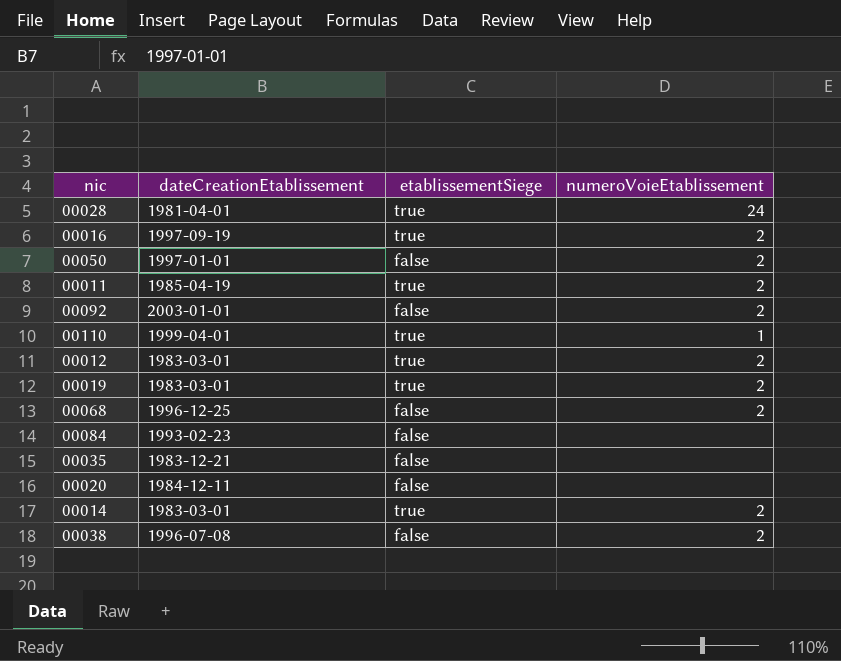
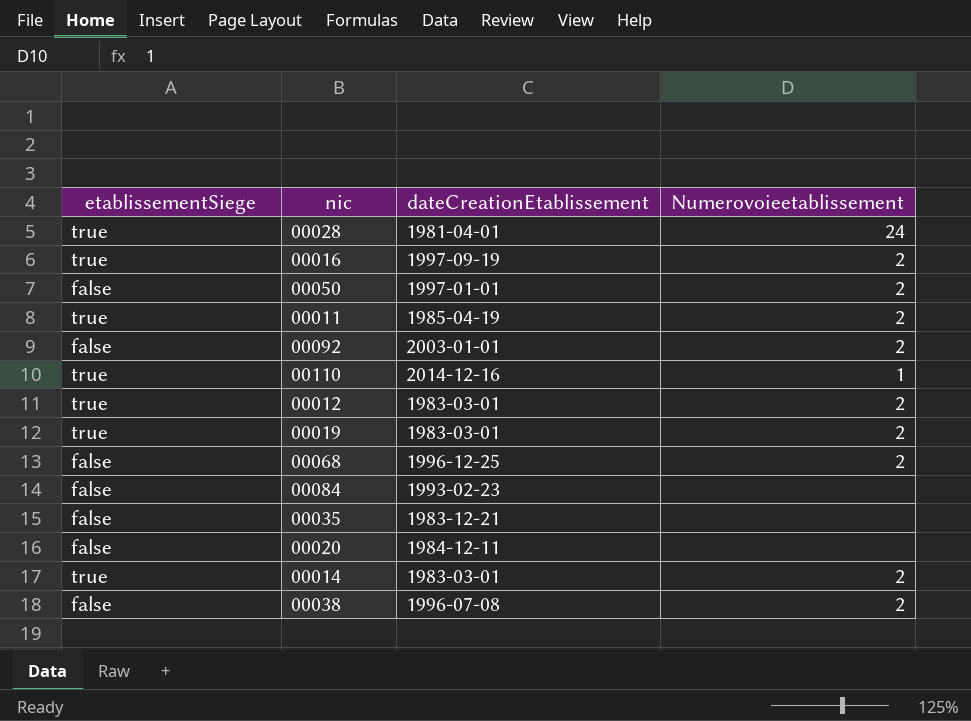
column etablissementSiege | position: 3 -> 1
column name: numeroVoieEtablissement -> Numerovoieetablissement
00110 | dateCreationEtablissement: 1999-04-01 -> 2014-12-16

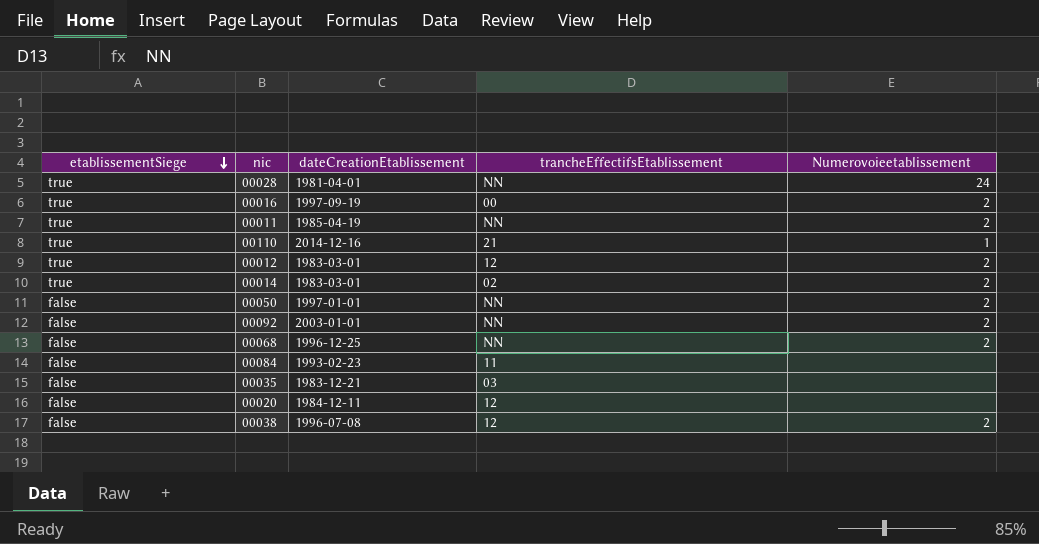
row order: none -> etablissementSiege descending
column trancheEffectifsEtablissement | position: none -> 4
row 00019: true | 1983-03-01 | 2 -> none

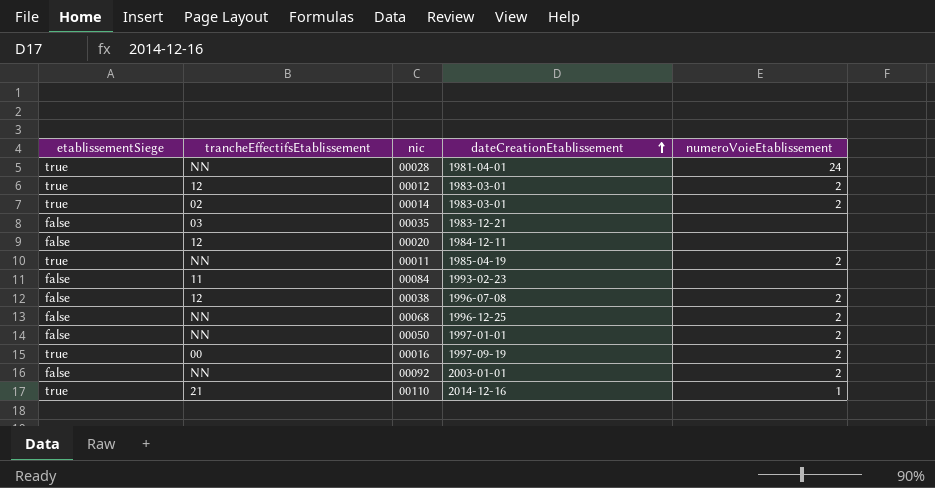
row order: etablissementSiege descending -> dateCreationEtablissement ascending
column trancheEffectifsEtablissement | position: 4 -> 2
column name: Numerovoieetablissement -> numeroVoieEtablissement

